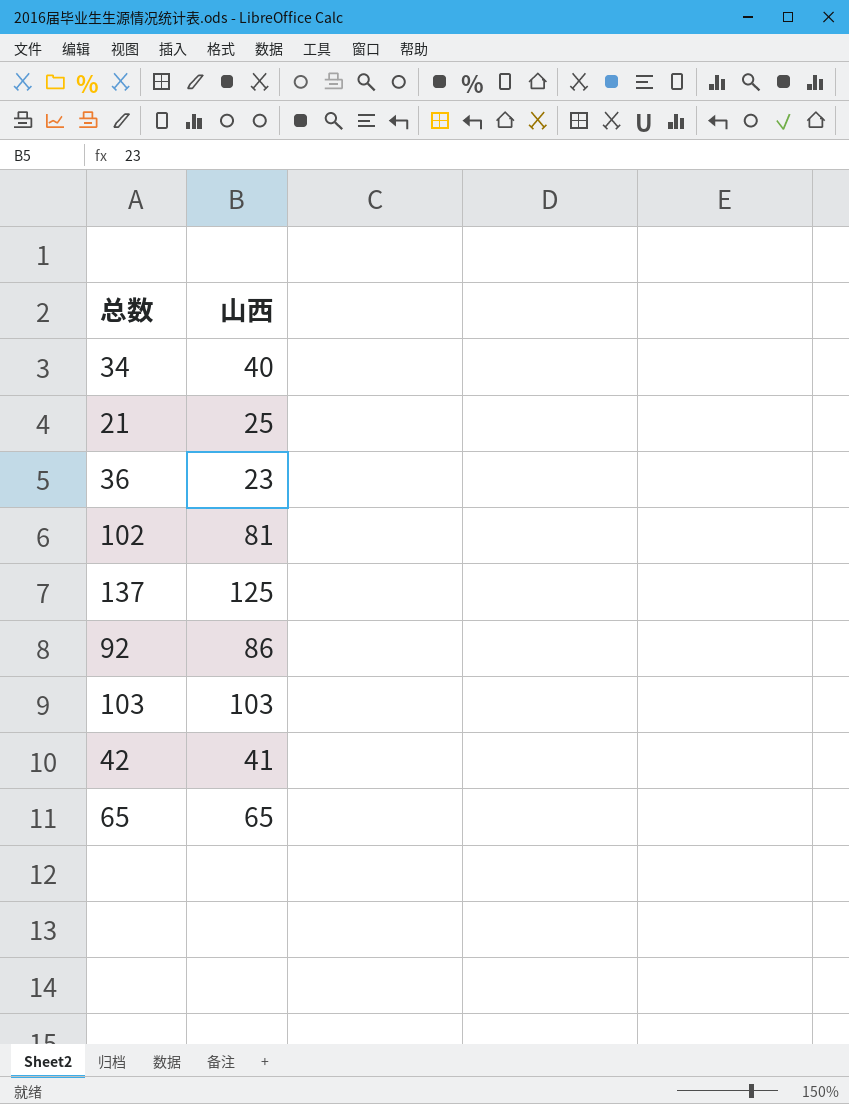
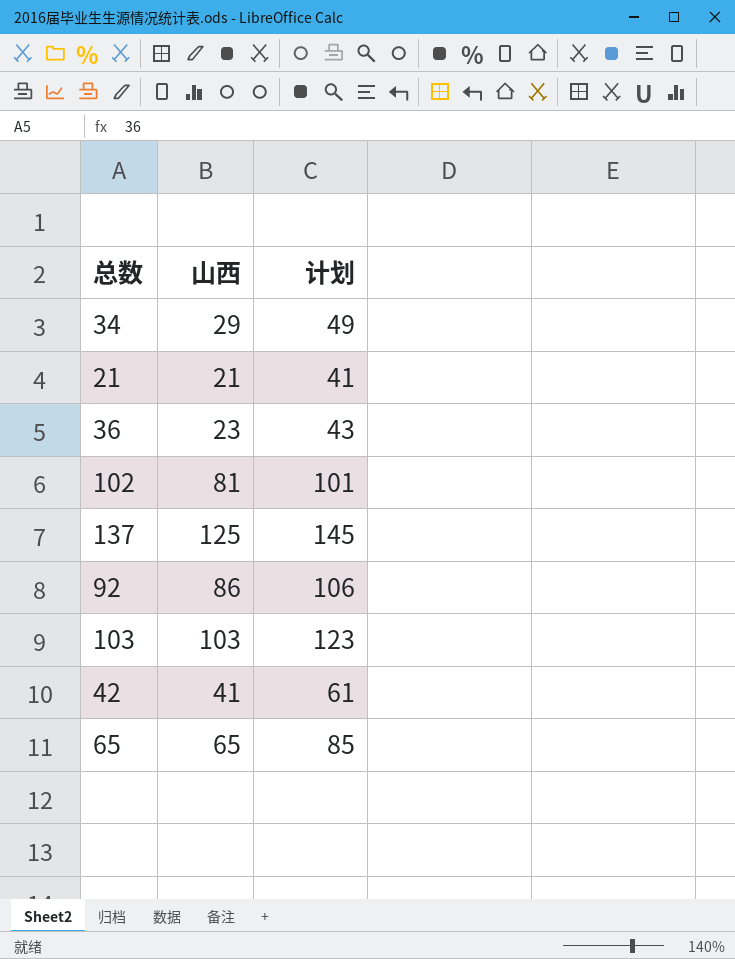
column 计划 | formula: none -> [山西] + 20
34 | 山西: 40 -> 29
21 | 山西: 25 -> 21

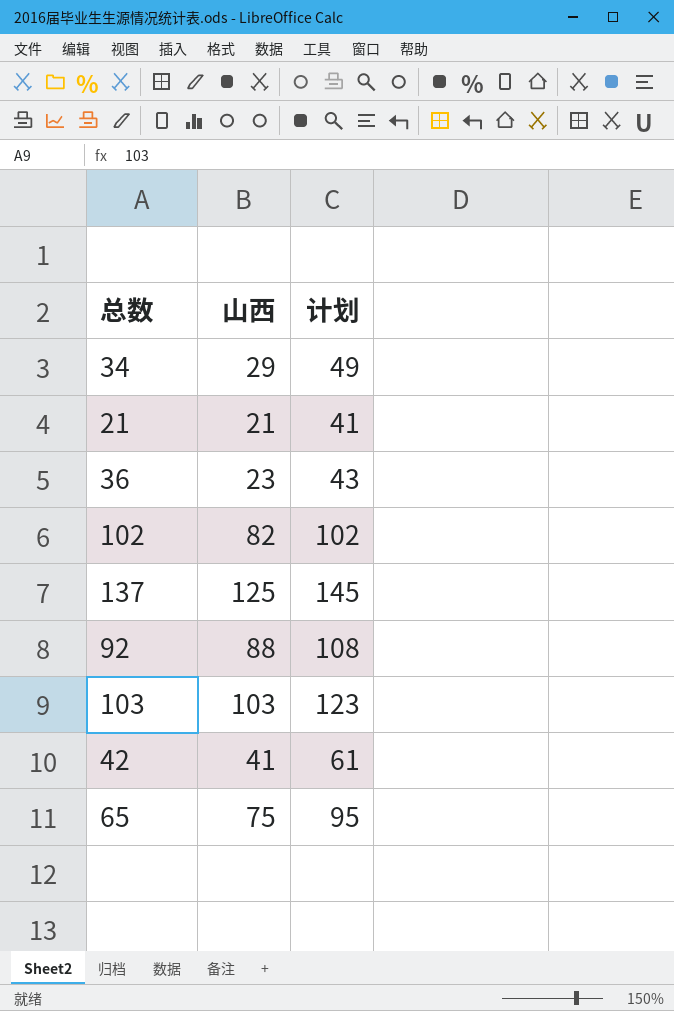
102 | 山西: 81 -> 82
102 | 计划: 101 -> 102
92 | 山西: 86 -> 88
92 | 计划: 106 -> 108
65 | 山西: 65 -> 75
65 | 计划: 85 -> 95

